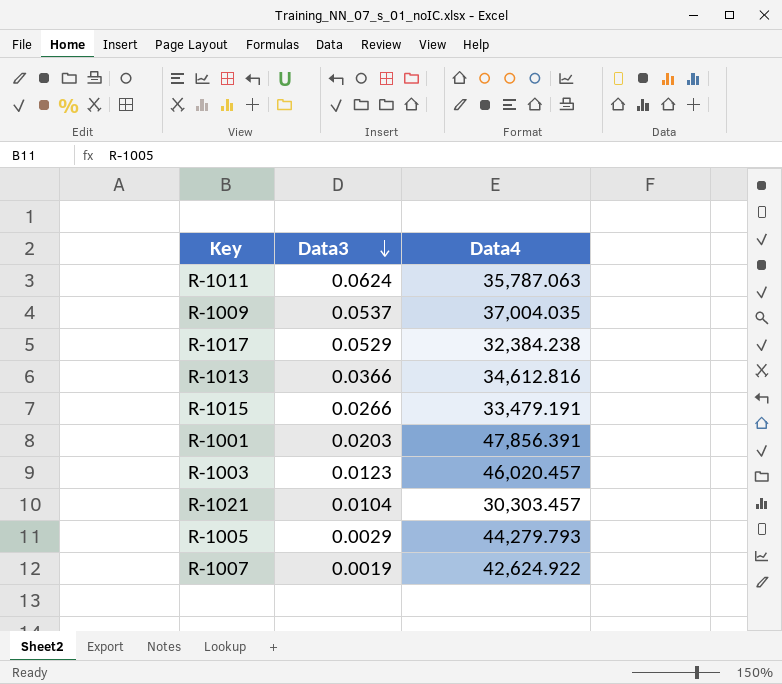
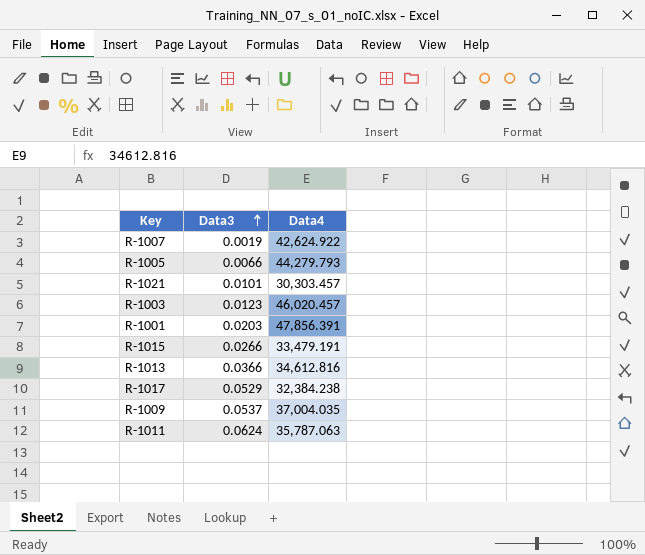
row order: Data3 descending -> Data3 ascending
R-1005 | Data3: 0.0029 -> 0.0066
R-1021 | Data3: 0.0104 -> 0.0101

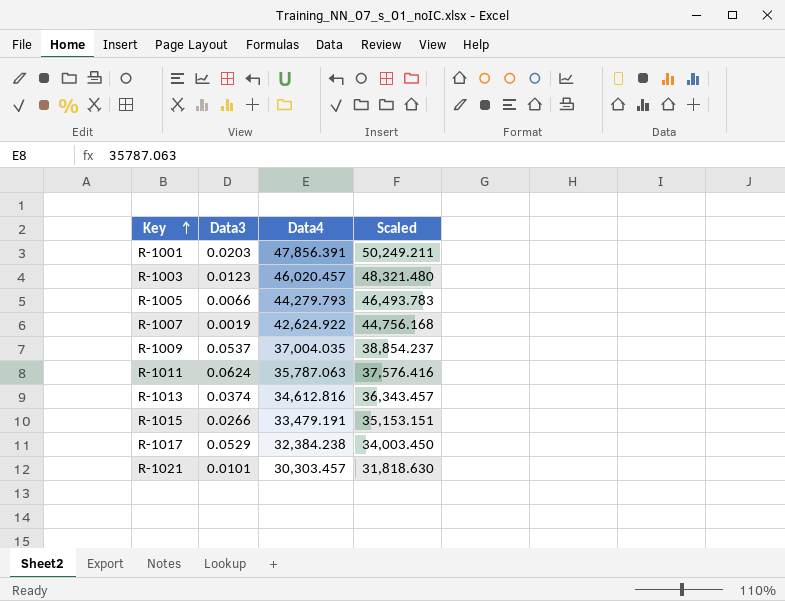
row order: Data3 ascending -> Key ascending
column Scaled | formula: none -> [Data4] * 1.05
R-1013 | Data3: 0.0366 -> 0.0374

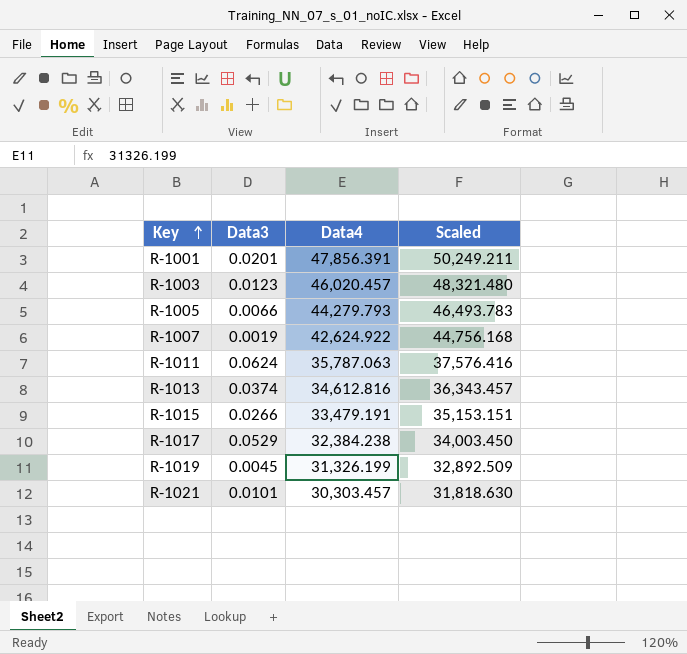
row R-1009: 0.0537 | 37,004.035 | 38,854.237 -> none
R-1001 | Data3: 0.0203 -> 0.0201
row R-1019: none -> 0.0045 | 31,326.199 | 32,892.509

